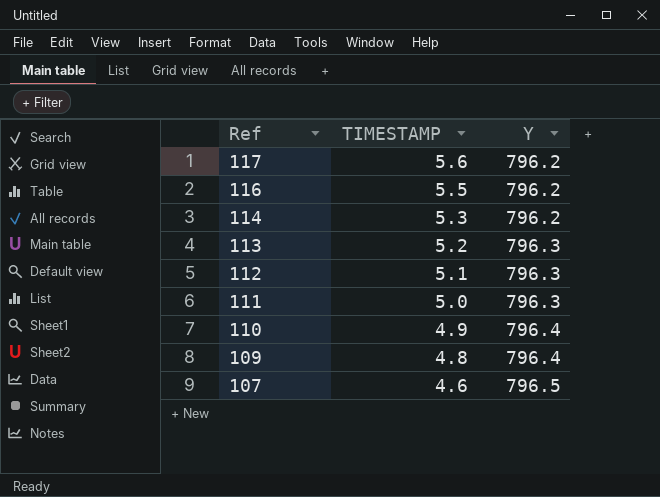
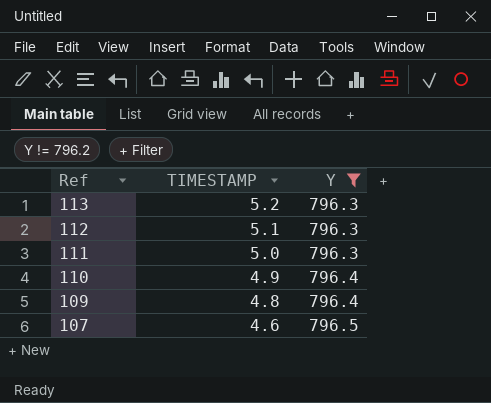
filter: none -> Y != 796.2

